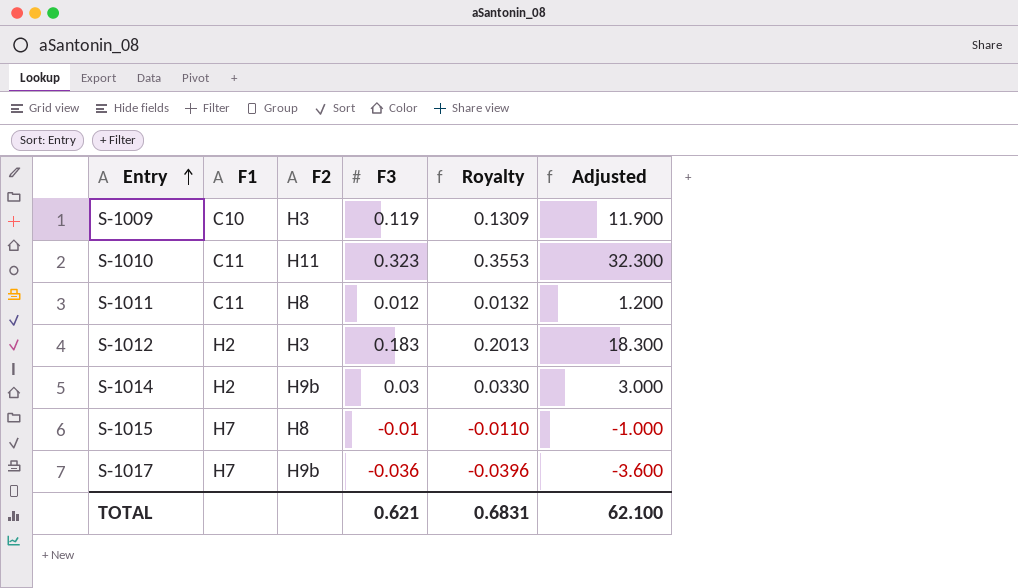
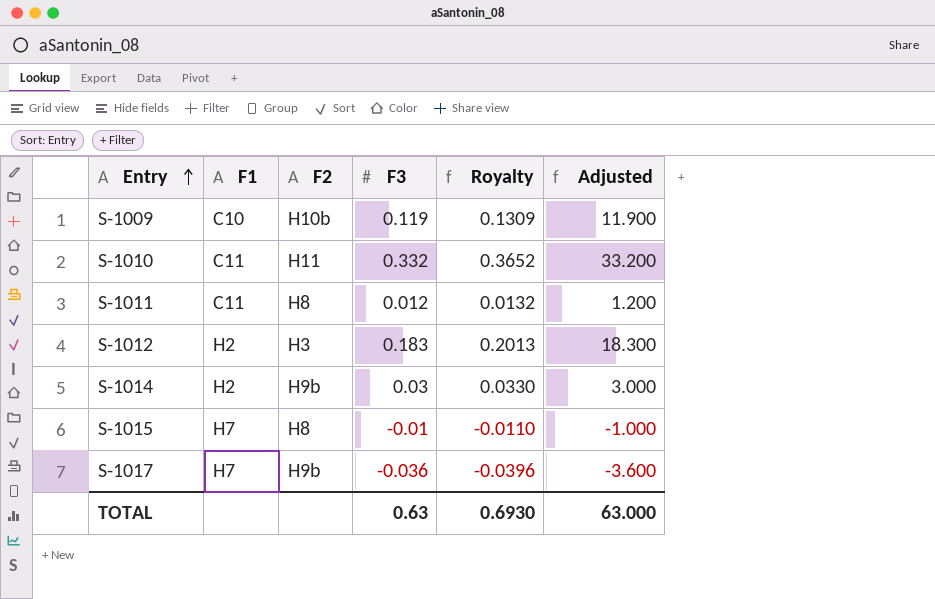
S-1009 | F2: H3 -> H10b
S-1010 | F3: 0.323 -> 0.332
S-1010 | Royalty: 0.3553 -> 0.3652
S-1010 | Adjusted: 32.300 -> 33.200
TOTAL | F3: 0.621 -> 0.63
TOTAL | Royalty: 0.6831 -> 0.6930
TOTAL | Adjusted: 62.100 -> 63.000

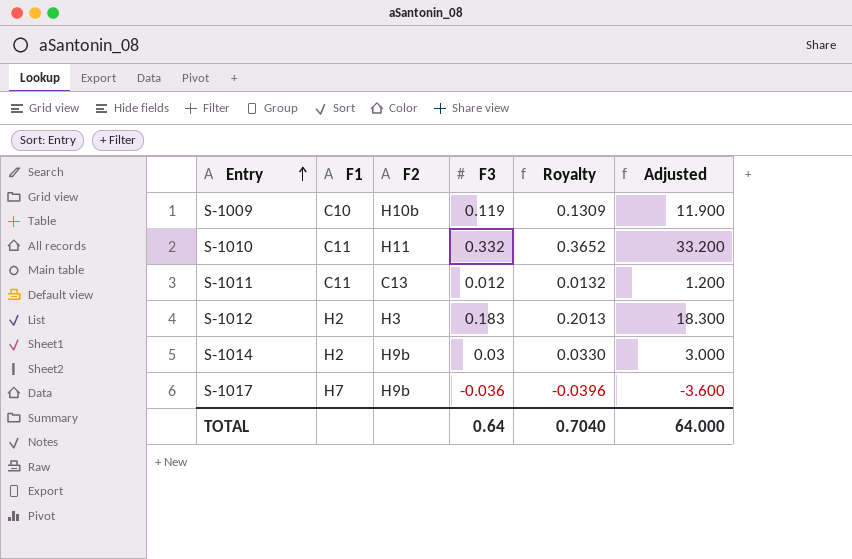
row S-1015: H7 | H8 | -0.01 | -0.0110 | -1.000 -> none
S-1011 | F2: H8 -> C13
TOTAL | F3: 0.63 -> 0.64
TOTAL | Royalty: 0.6930 -> 0.7040
TOTAL | Adjusted: 63.000 -> 64.000

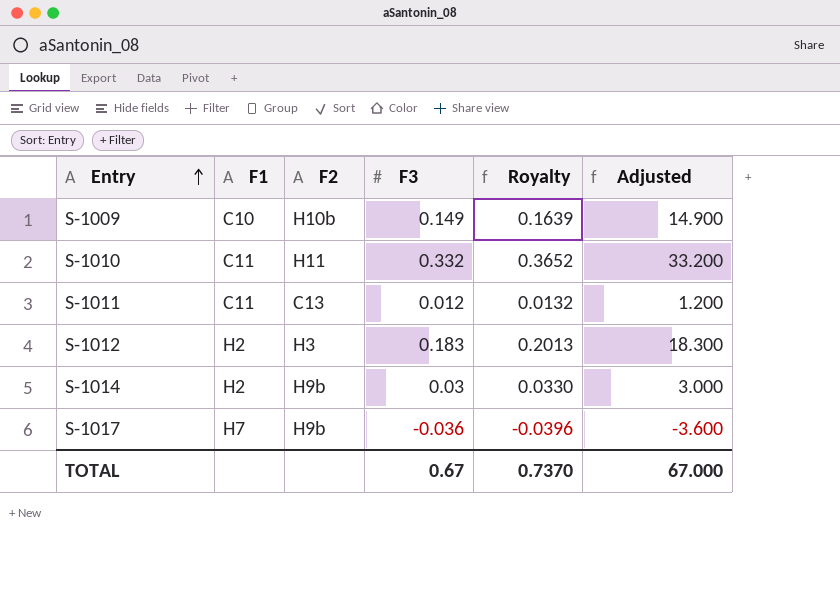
S-1009 | F3: 0.119 -> 0.149
S-1009 | Royalty: 0.1309 -> 0.1639
S-1009 | Adjusted: 11.900 -> 14.900
TOTAL | F3: 0.64 -> 0.67
TOTAL | Royalty: 0.7040 -> 0.7370
TOTAL | Adjusted: 64.000 -> 67.000

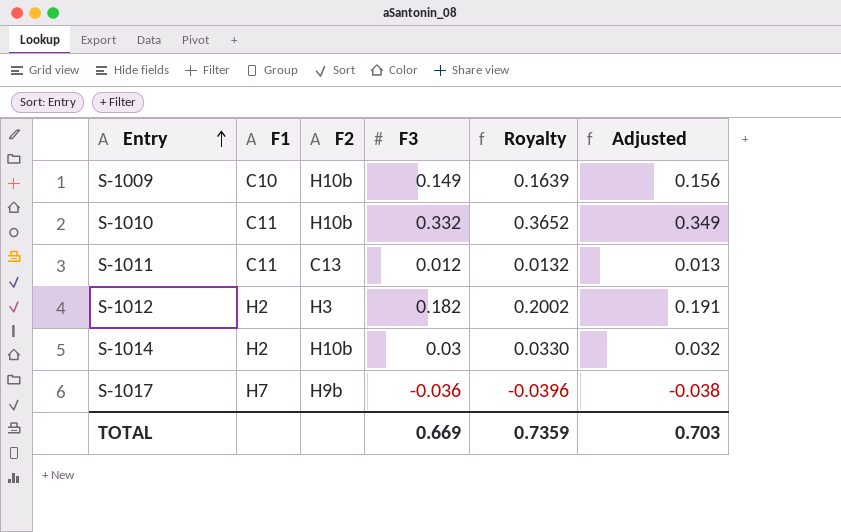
column Adjusted | formula: [F3] * 100 -> [F3] * 1.05
S-1010 | F2: H11 -> H10b
S-1012 | F3: 0.183 -> 0.182
S-1012 | Royalty: 0.2013 -> 0.2002
S-1014 | F2: H9b -> H10b
TOTAL | F3: 0.67 -> 0.669
TOTAL | Royalty: 0.7370 -> 0.7359
TOTAL | Adjusted: 67.000 -> 0.703

